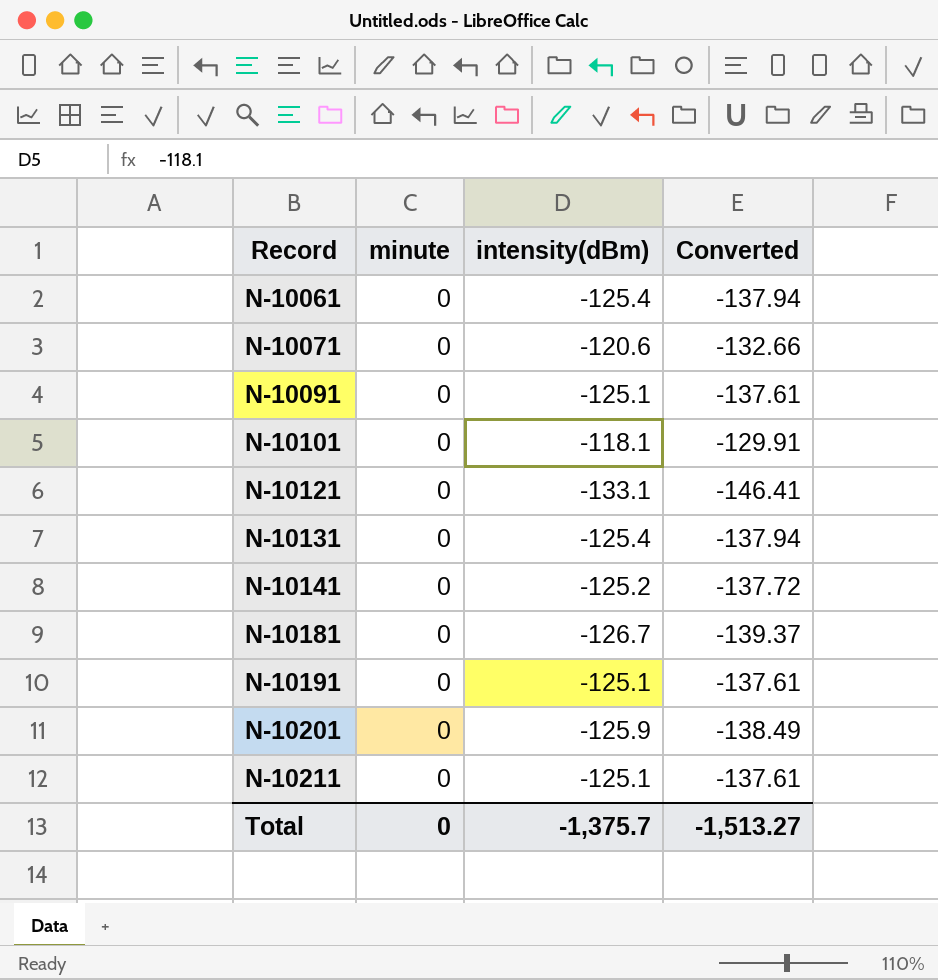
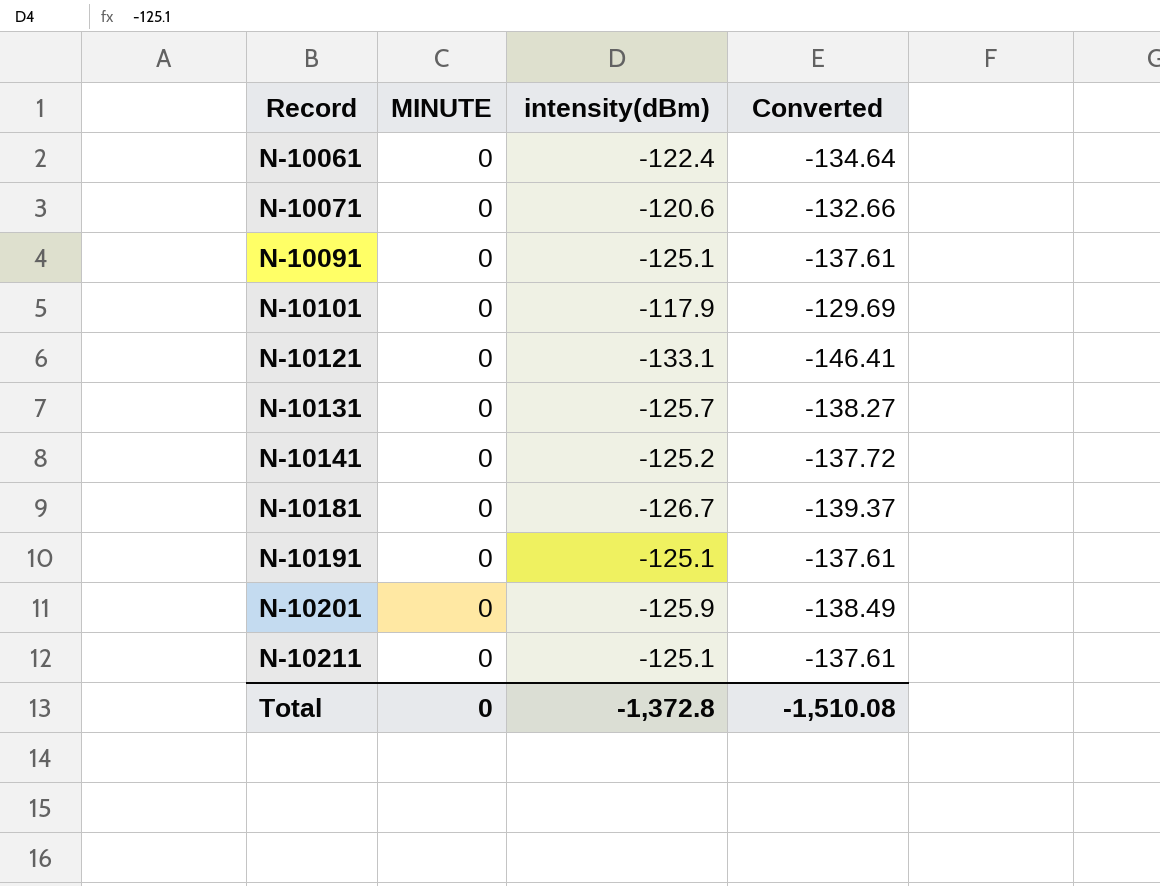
column name: minute -> MINUTE
N-10061 | intensity(dBm): -125.4 -> -122.4
N-10061 | Converted: -137.94 -> -134.64
N-10101 | intensity(dBm): -118.1 -> -117.9
N-10101 | Converted: -129.91 -> -129.69
N-10131 | intensity(dBm): -125.4 -> -125.7
N-10131 | Converted: -137.94 -> -138.27
Total | intensity(dBm): -1,375.7 -> -1,372.8
Total | Converted: -1,513.27 -> -1,510.08

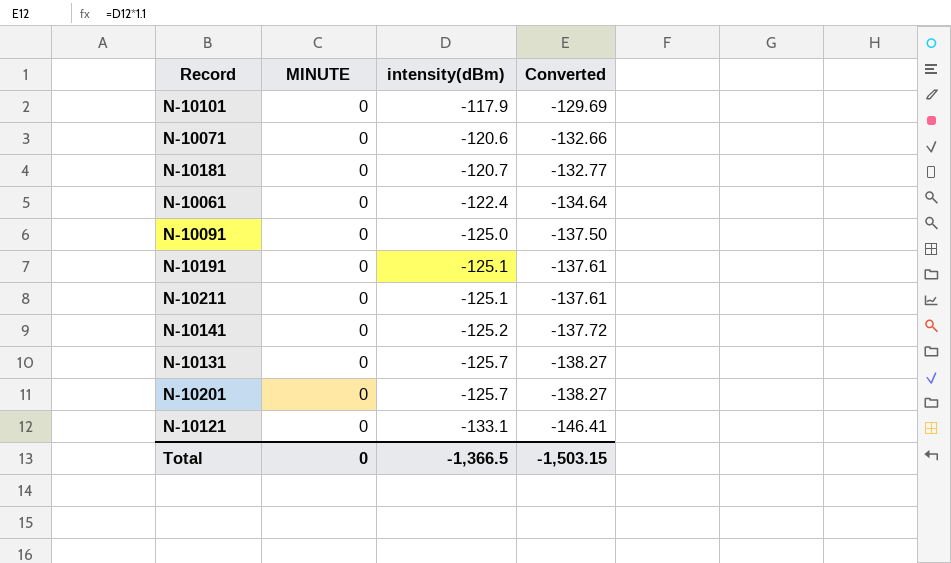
row order: Record ascending -> intensity(dBm) descending
N-10181 | intensity(dBm): -126.7 -> -120.7
N-10181 | Converted: -139.37 -> -132.77
N-10091 | intensity(dBm): -125.1 -> -125.0
N-10091 | Converted: -137.61 -> -137.50
N-10201 | intensity(dBm): -125.9 -> -125.7
N-10201 | Converted: -138.49 -> -138.27
Total | intensity(dBm): -1,372.8 -> -1,366.5
Total | Converted: -1,510.08 -> -1,503.15

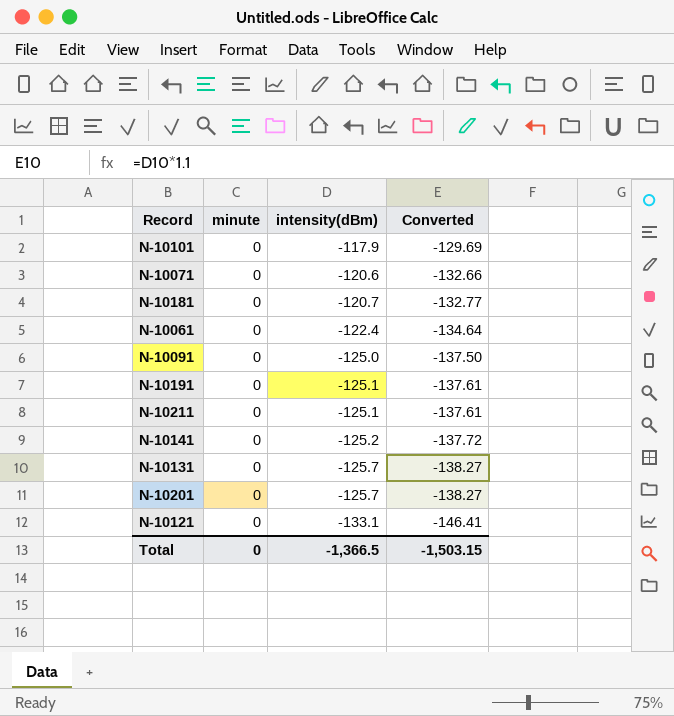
column name: MINUTE -> minute

